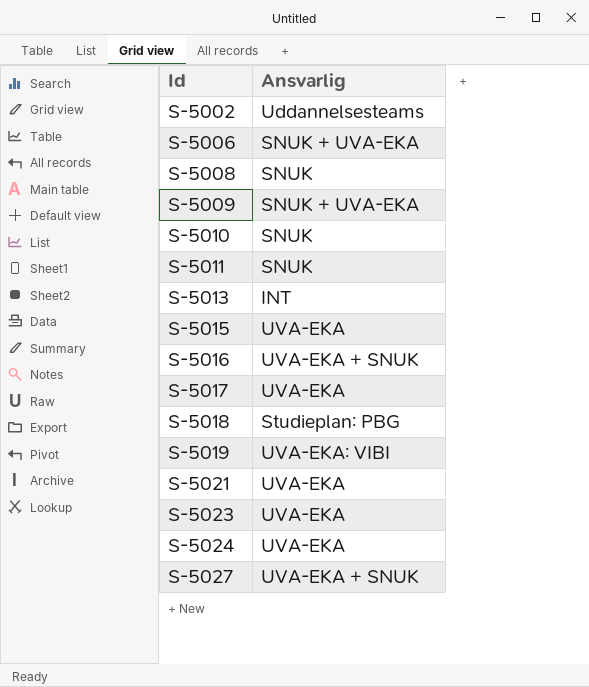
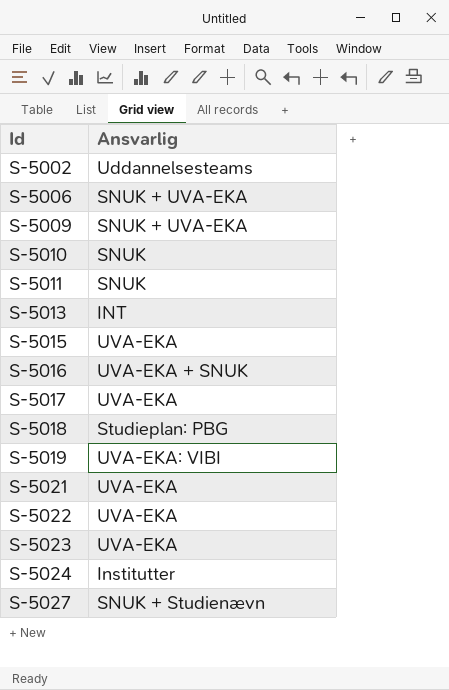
row S-5008: SNUK -> none
row S-5022: none -> UVA-EKA
S-5024 | Ansvarlig: UVA-EKA -> Institutter
S-5027 | Ansvarlig: UVA-EKA + SNUK -> SNUK + Studienævn

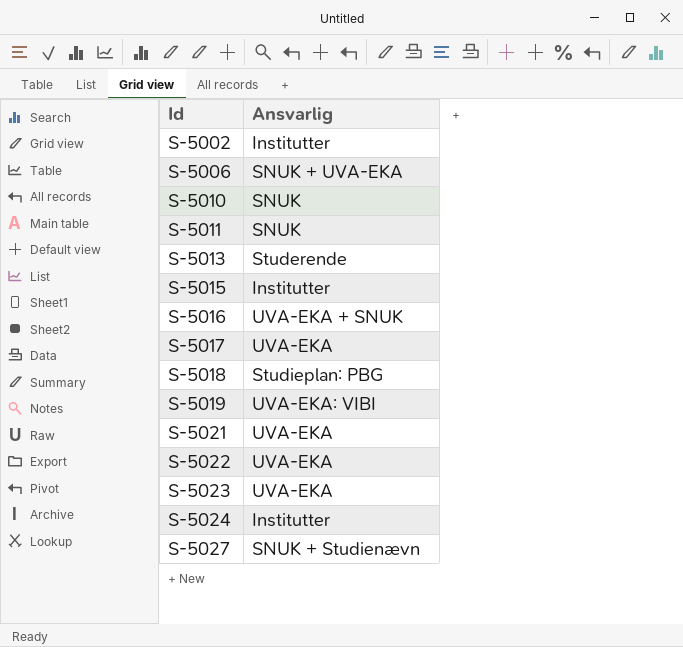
row S-5009: SNUK + UVA-EKA -> none
S-5002 | Ansvarlig: Uddannelsesteams -> Institutter
S-5013 | Ansvarlig: INT -> Studerende
S-5015 | Ansvarlig: UVA-EKA -> Institutter

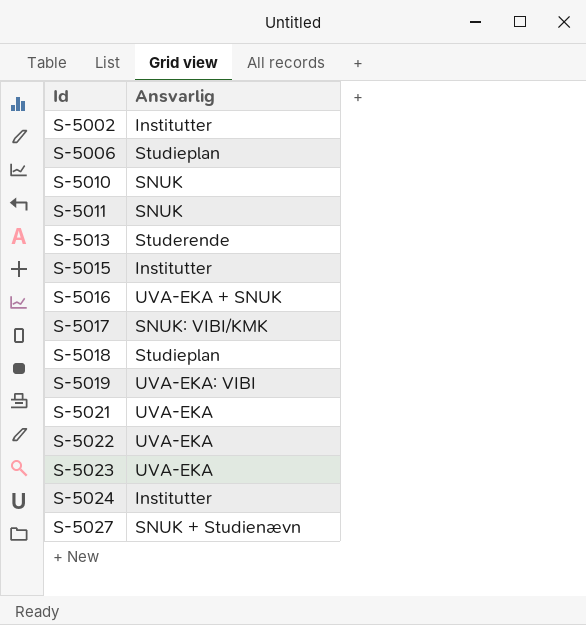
S-5006 | Ansvarlig: SNUK + UVA-EKA -> Studieplan
S-5017 | Ansvarlig: UVA-EKA -> SNUK: VIBI/KMK
S-5018 | Ansvarlig: Studieplan: PBG -> Studieplan

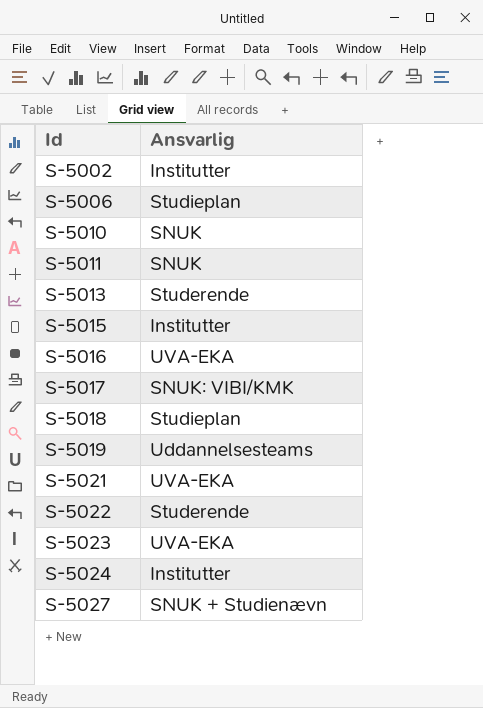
S-5016 | Ansvarlig: UVA-EKA + SNUK -> UVA-EKA
S-5019 | Ansvarlig: UVA-EKA: VIBI -> Uddannelsesteams
S-5022 | Ansvarlig: UVA-EKA -> Studerende

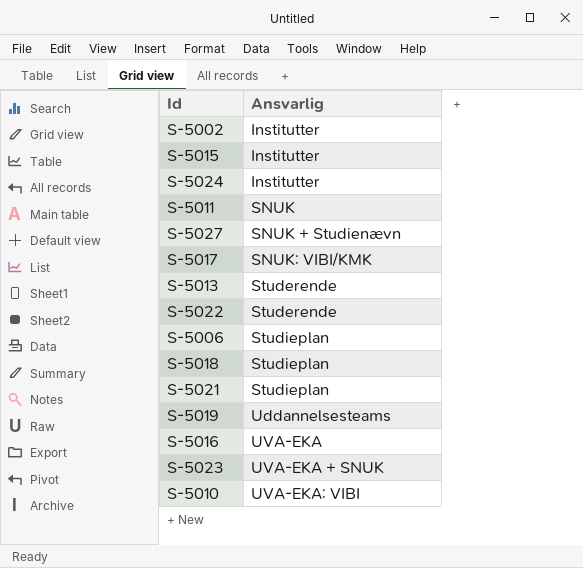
row order: Id ascending -> Ansvarlig ascending
S-5021 | Ansvarlig: UVA-EKA -> Studieplan
S-5023 | Ansvarlig: UVA-EKA -> UVA-EKA + SNUK
S-5010 | Ansvarlig: SNUK -> UVA-EKA: VIBI

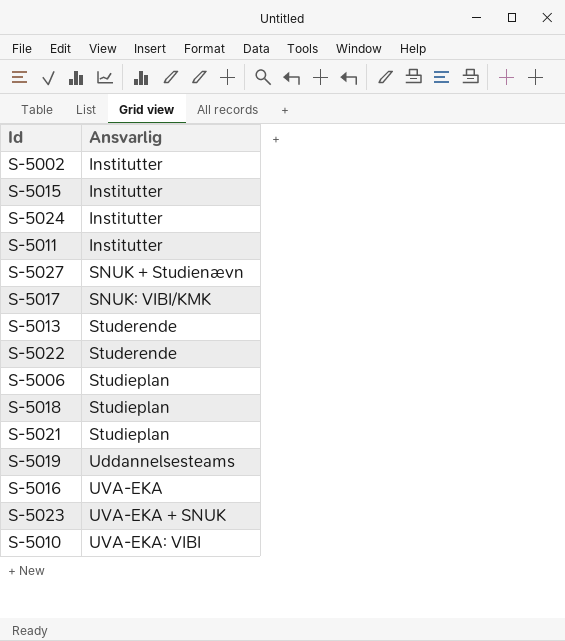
S-5011 | Ansvarlig: SNUK -> Institutter

